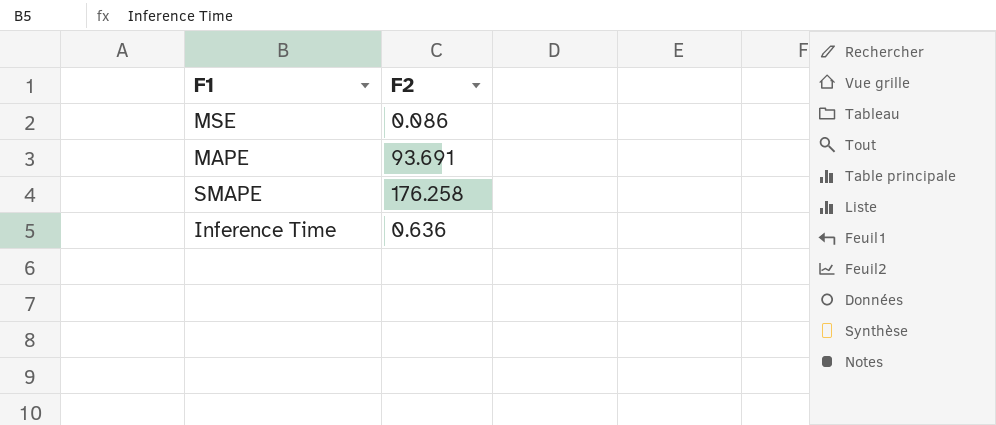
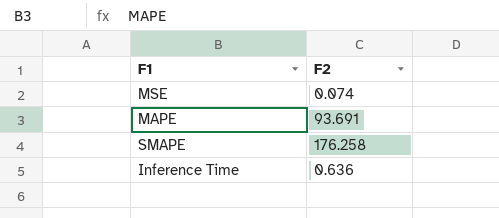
MSE | F2: 0.086 -> 0.074

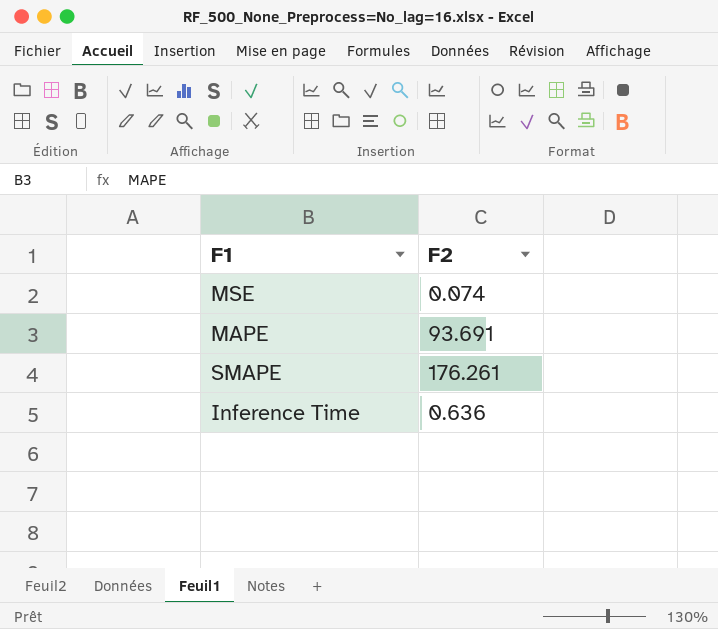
SMAPE | F2: 176.258 -> 176.261

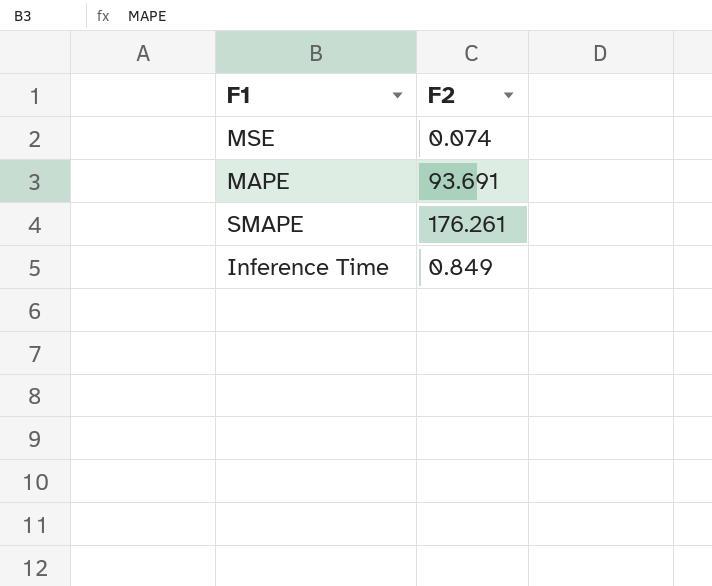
Inference Time | F2: 0.636 -> 0.849

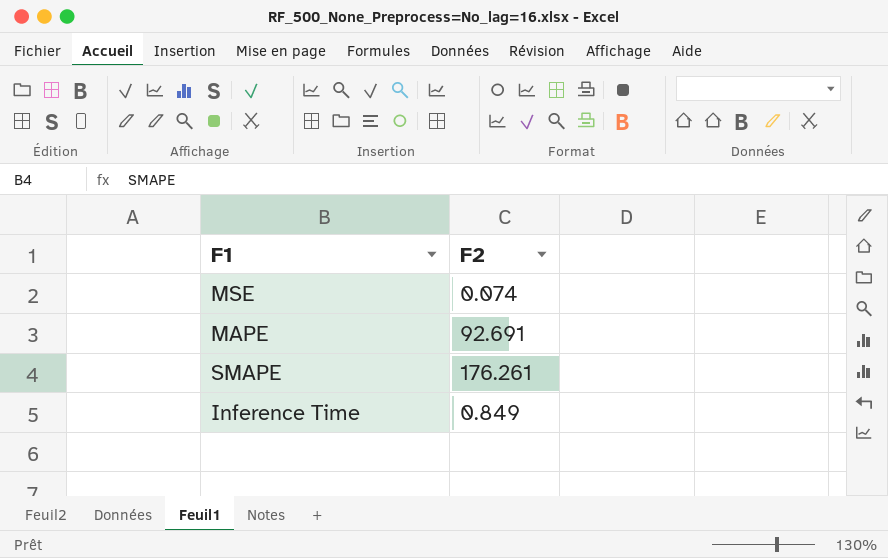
MAPE | F2: 93.691 -> 92.691

